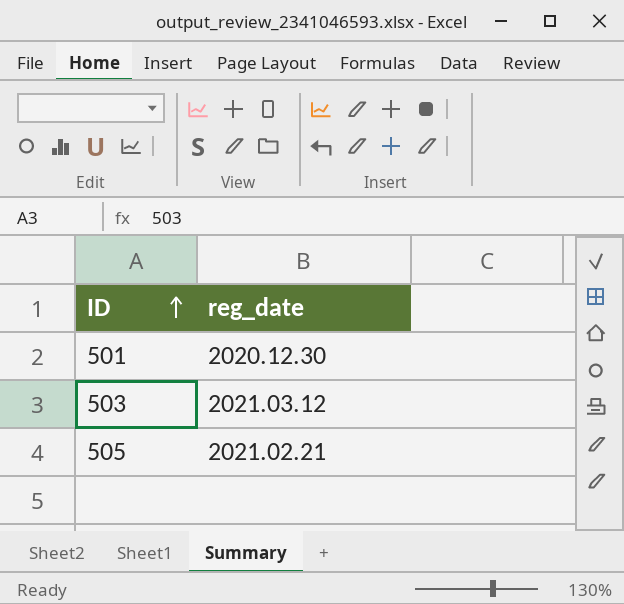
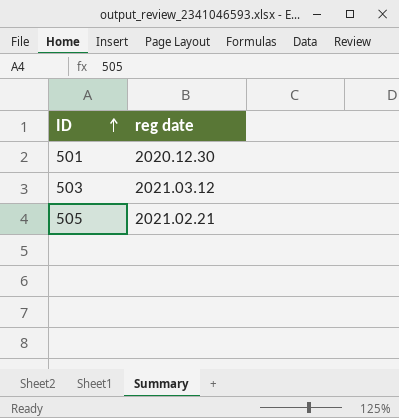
column name: reg_date -> reg date

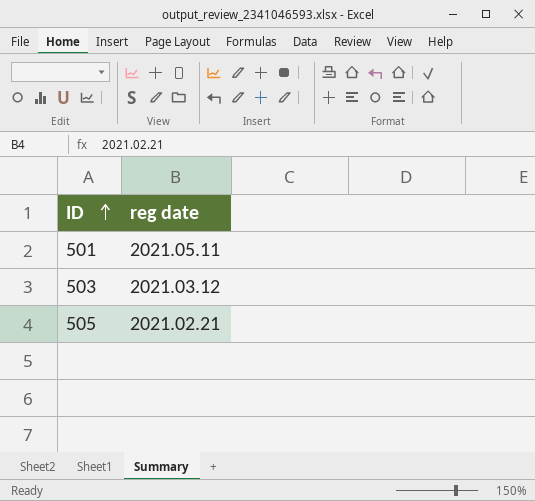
501 | reg date: 2020.12.30 -> 2021.05.11

